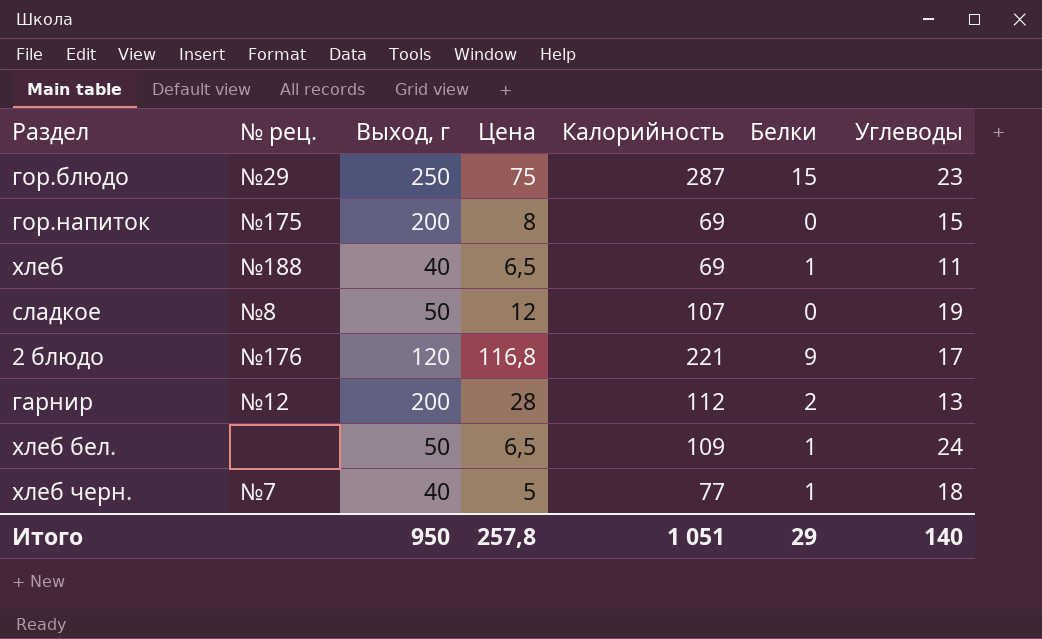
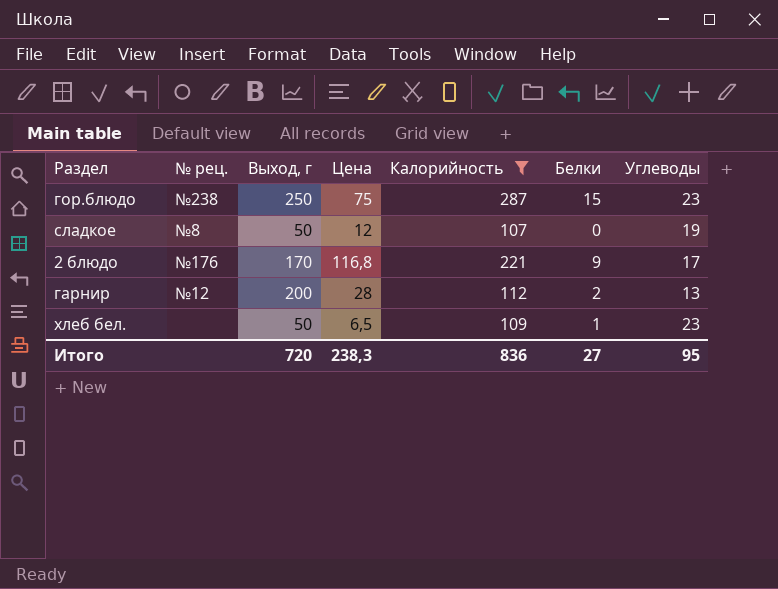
filter: none -> Калорийность >= 107
гор.блюдо | № рец.: №29 -> №238
2 блюдо | Выход, г: 120 -> 170
хлеб бел. | Углеводы: 24 -> 23
Итого | Выход, г: 950 -> 720
Итого | Цена: 257,8 -> 238,3
Итого | Калорийность: 1 051 -> 836
Итого | Белки: 29 -> 27
Итого | Углеводы: 140 -> 95

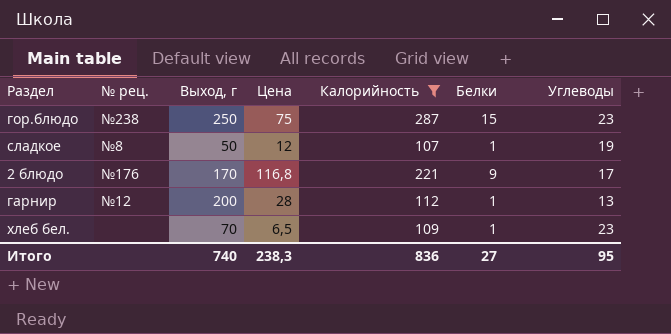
сладкое | Белки: 0 -> 1
гарнир | Белки: 2 -> 1
хлеб бел. | Выход, г: 50 -> 70
Итого | Выход, г: 720 -> 740

